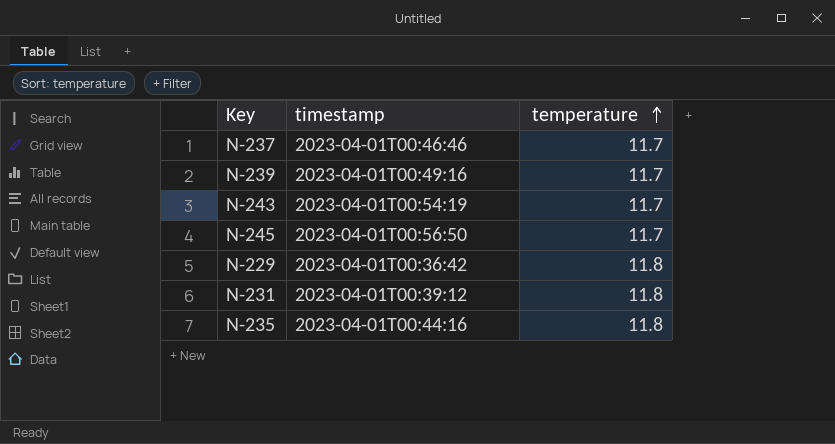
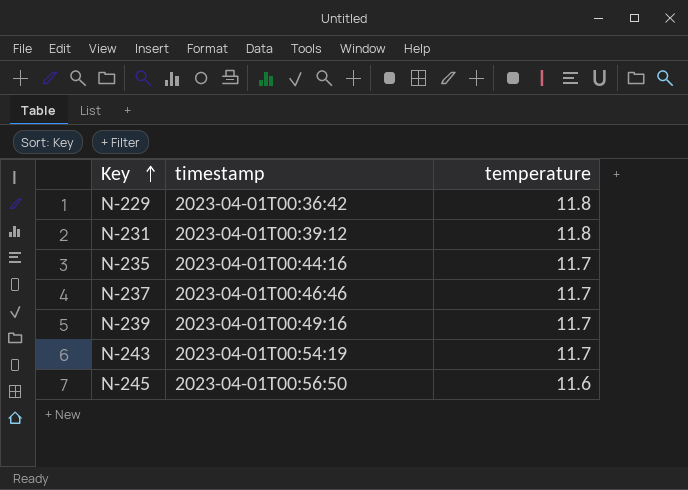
row order: temperature ascending -> Key ascending
N-235 | temperature: 11.8 -> 11.7
N-245 | temperature: 11.7 -> 11.6

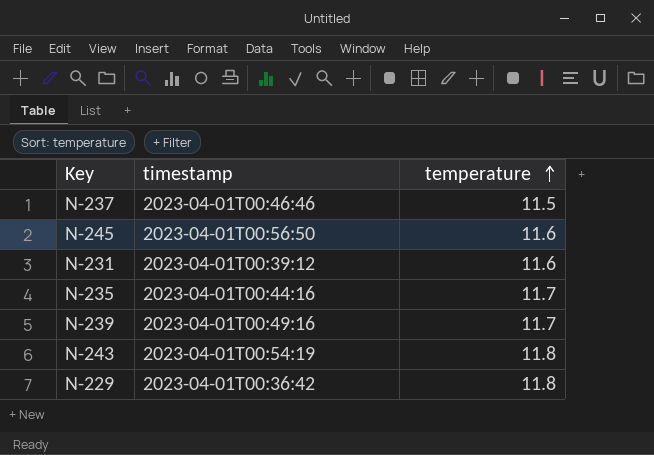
row order: Key ascending -> temperature ascending
N-237 | temperature: 11.7 -> 11.5
N-231 | temperature: 11.8 -> 11.6
N-243 | temperature: 11.7 -> 11.8

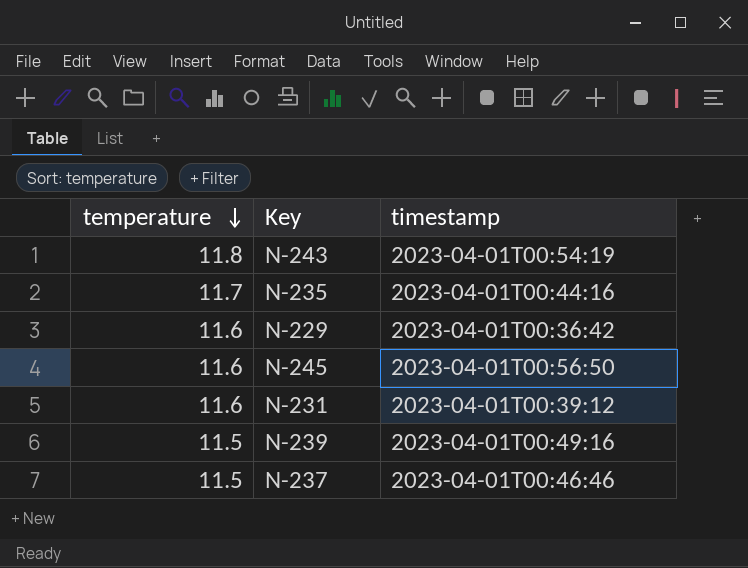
row order: temperature ascending -> temperature descending
column temperature | position: 3 -> 1
N-229 | temperature: 11.8 -> 11.6
N-239 | temperature: 11.7 -> 11.5

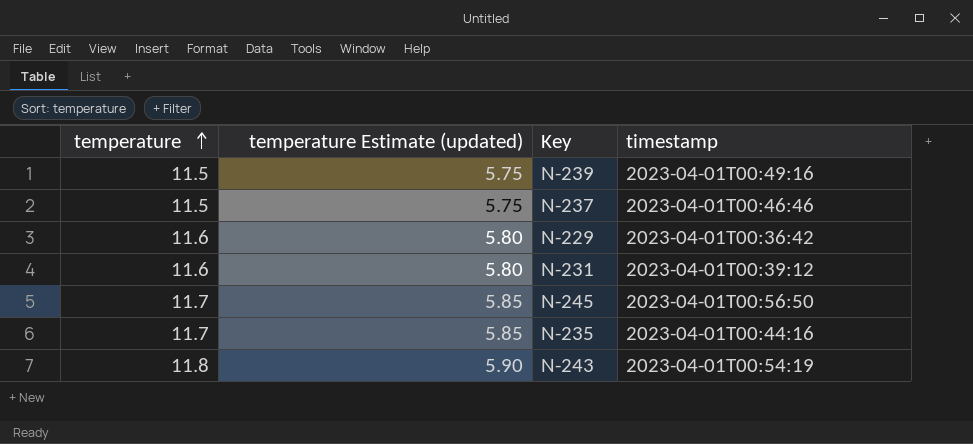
row order: temperature descending -> temperature ascending
column temperature Estimate (updated) | formula: none -> [temperature] * 0.5
N-245 | temperature: 11.6 -> 11.7

